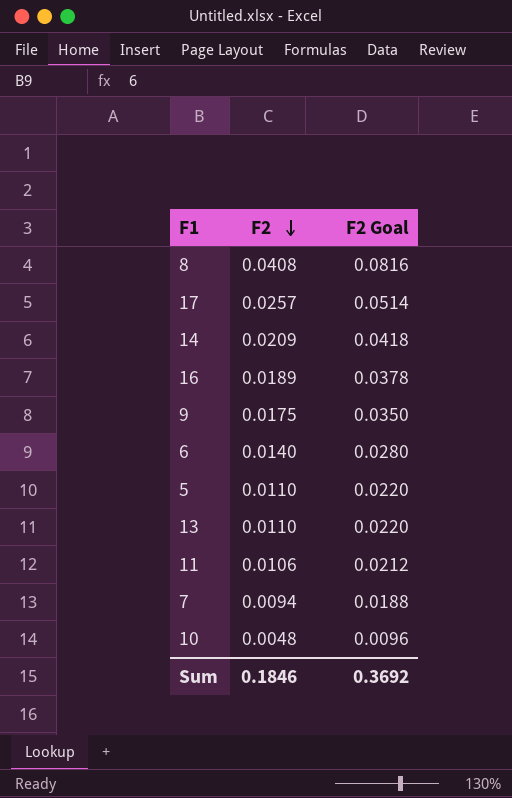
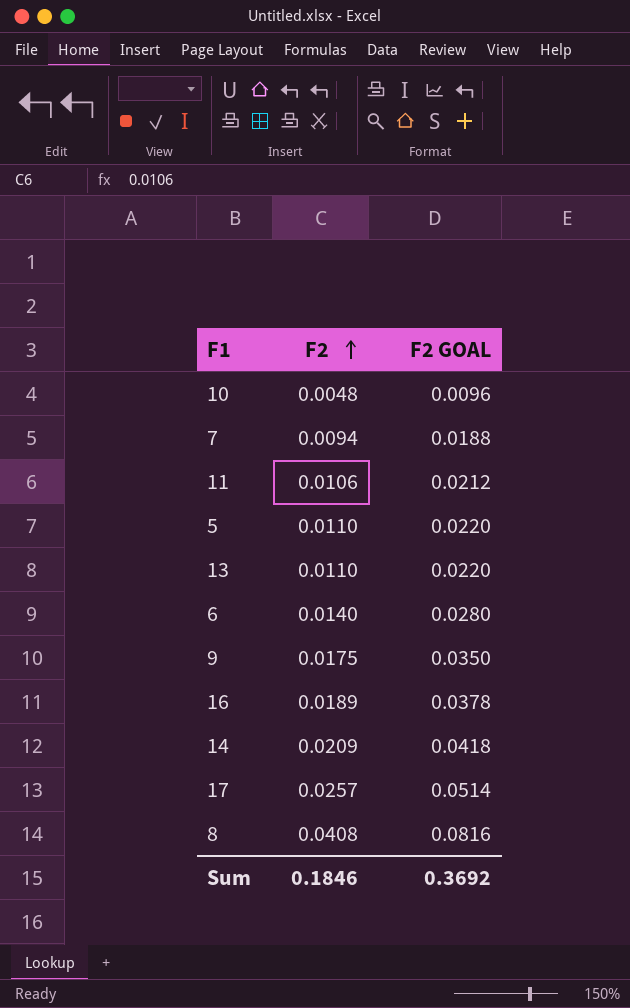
row order: F2 descending -> F2 ascending
column name: F2 Goal -> F2 GOAL

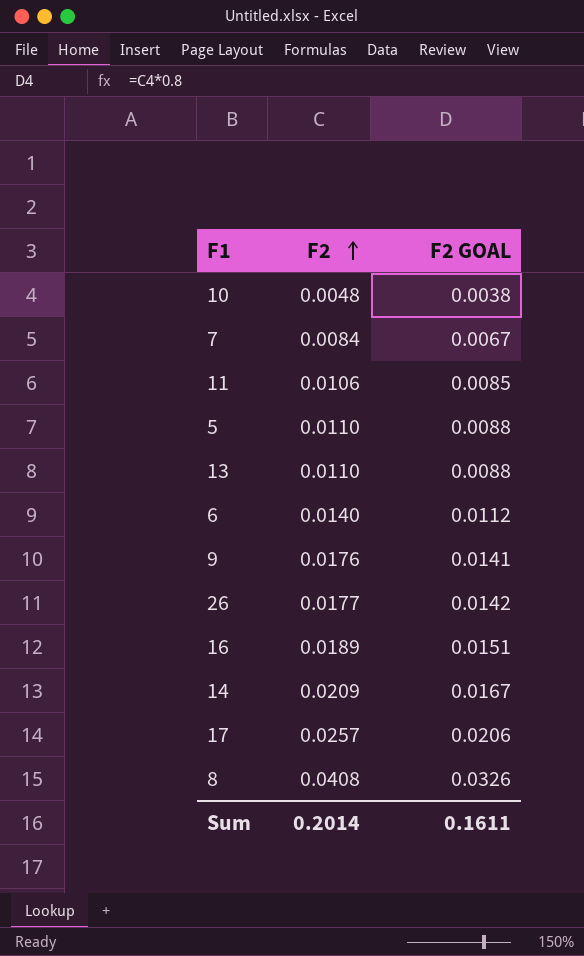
column F2 GOAL | formula: [F2] * 2 -> [F2] * 0.8
7 | F2: 0.0094 -> 0.0084
9 | F2: 0.0175 -> 0.0176
row 26: none -> 0.0177 | 0.0142
Sum | F2: 0.1846 -> 0.2014
Sum | F2 GOAL: 0.3692 -> 0.1611

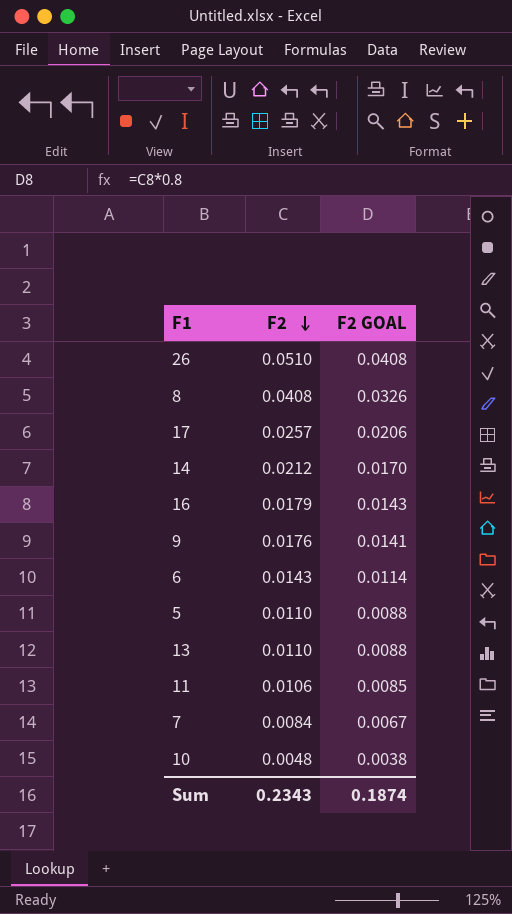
row order: F2 ascending -> F2 descending
26 | F2: 0.0177 -> 0.0510
26 | F2 GOAL: 0.0142 -> 0.0408
14 | F2: 0.0209 -> 0.0212
14 | F2 GOAL: 0.0167 -> 0.0170
16 | F2: 0.0189 -> 0.0179
16 | F2 GOAL: 0.0151 -> 0.0143
6 | F2: 0.0140 -> 0.0143
6 | F2 GOAL: 0.0112 -> 0.0114
Sum | F2: 0.2014 -> 0.2343
Sum | F2 GOAL: 0.1611 -> 0.1874

